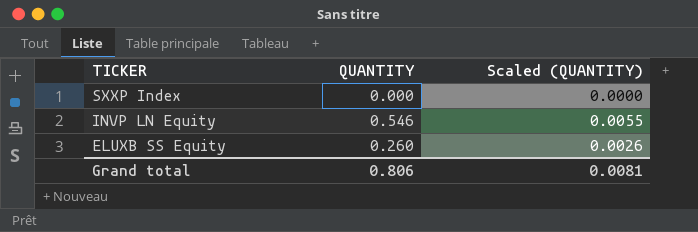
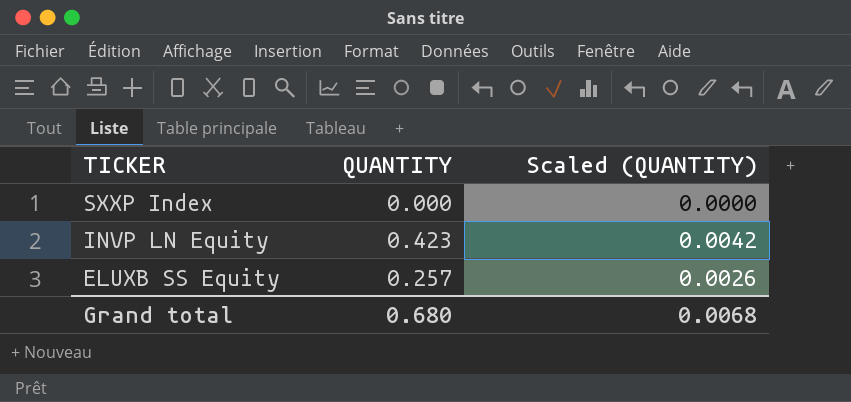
INVP LN Equity | QUANTITY: 0.546 -> 0.423
INVP LN Equity | Scaled (QUANTITY): 0.0055 -> 0.0042
ELUXB SS Equity | QUANTITY: 0.260 -> 0.257
Grand total | QUANTITY: 0.806 -> 0.680
Grand total | Scaled (QUANTITY): 0.0081 -> 0.0068

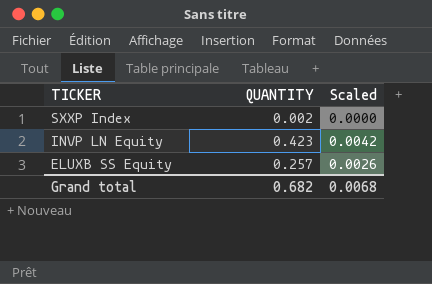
column name: Scaled (QUANTITY) -> Scaled
SXXP Index | QUANTITY: 0.000 -> 0.002
Grand total | QUANTITY: 0.680 -> 0.682

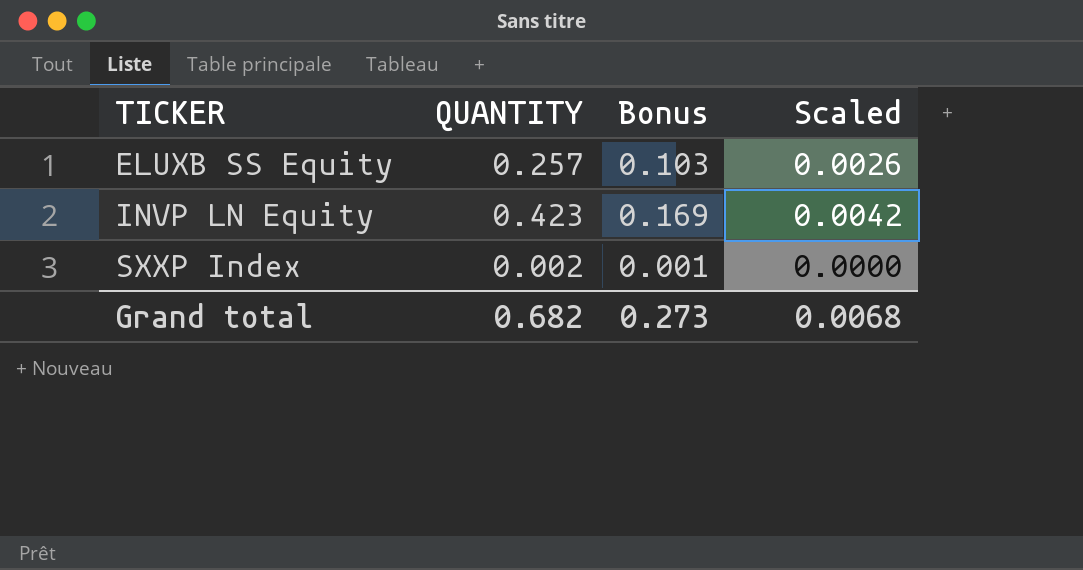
row order: TICKER descending -> TICKER ascending
column Bonus | formula: none -> [QUANTITY] * 0.4

